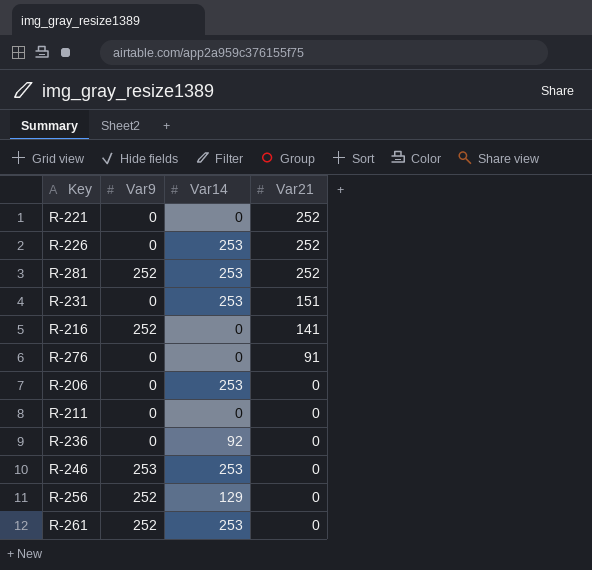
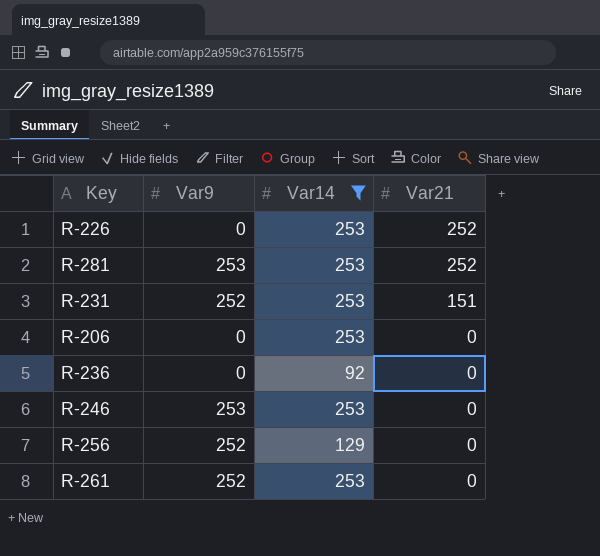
filter: none -> Var14 != 0
R-281 | Var9: 252 -> 253
R-231 | Var9: 0 -> 252

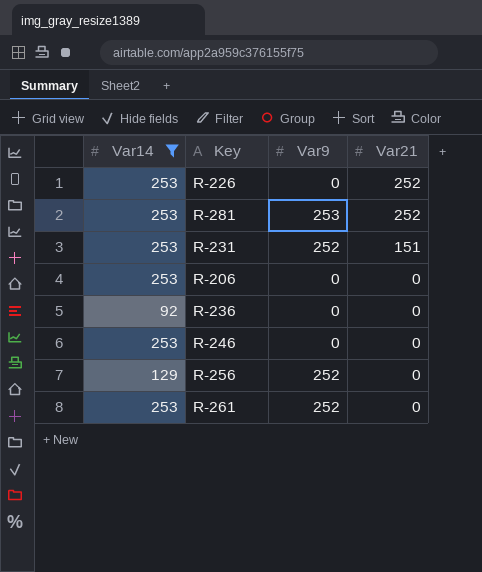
column Var14 | position: 3 -> 1
R-246 | Var9: 253 -> 0

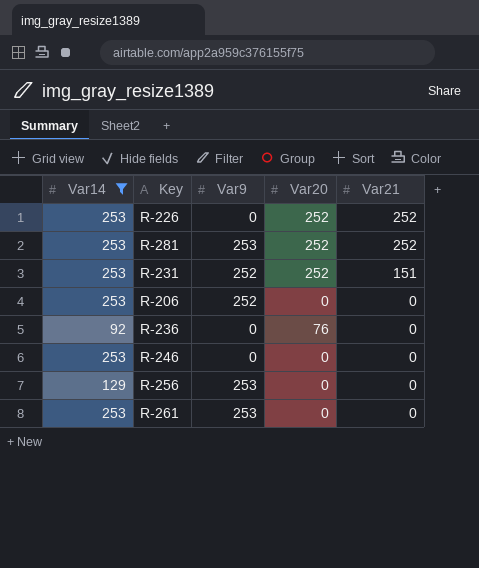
column Var20 | position: none -> 4
R-206 | Var9: 0 -> 252
R-256 | Var9: 252 -> 253
R-261 | Var9: 252 -> 253

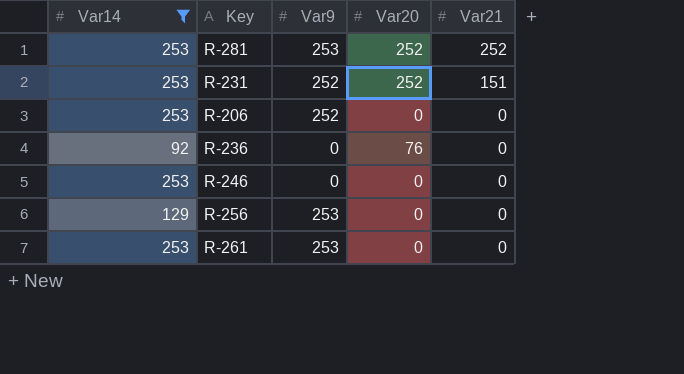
row R-226: 253 | 0 | 252 | 252 -> none

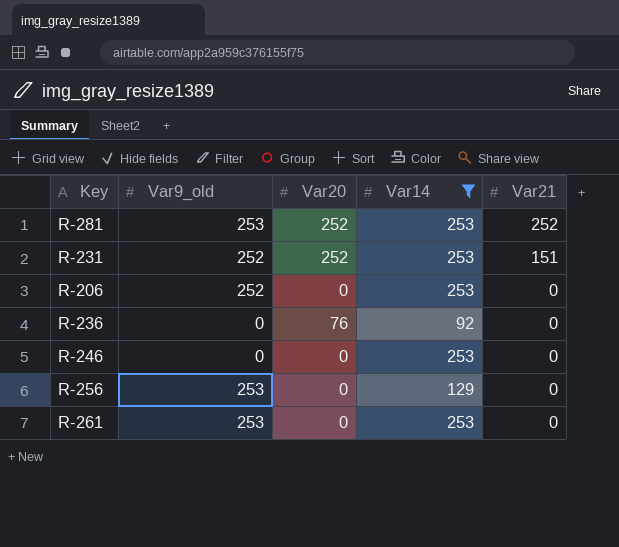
column name: Var9 -> Var9_old
column Var14 | position: 1 -> 4

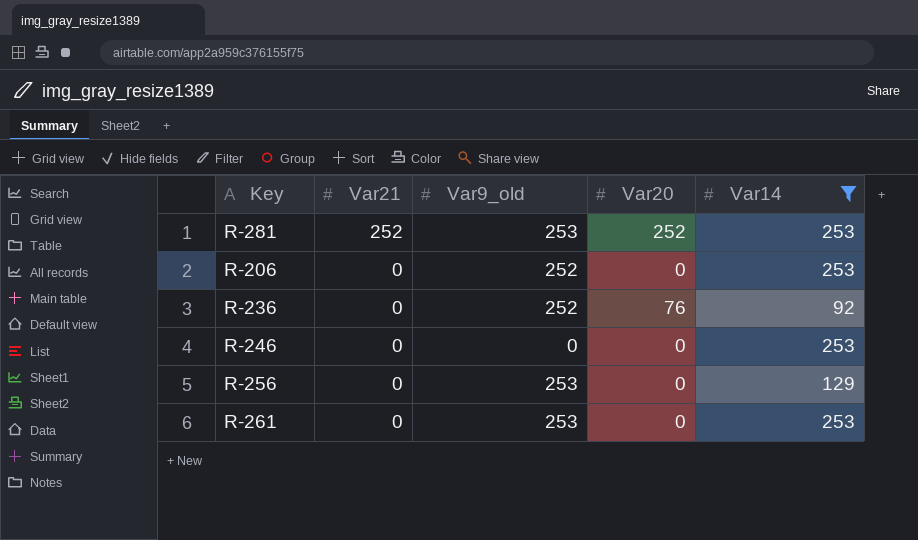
column Var21 | position: 5 -> 2
row R-231: 252 | 252 | 253 | 151 -> none
R-236 | Var9_old: 0 -> 252

